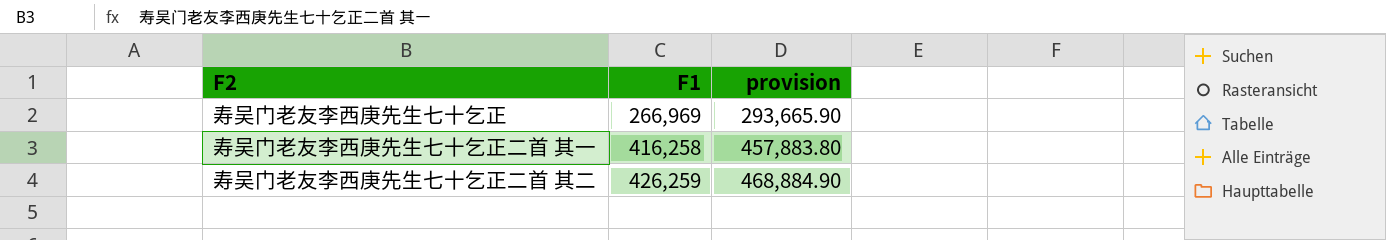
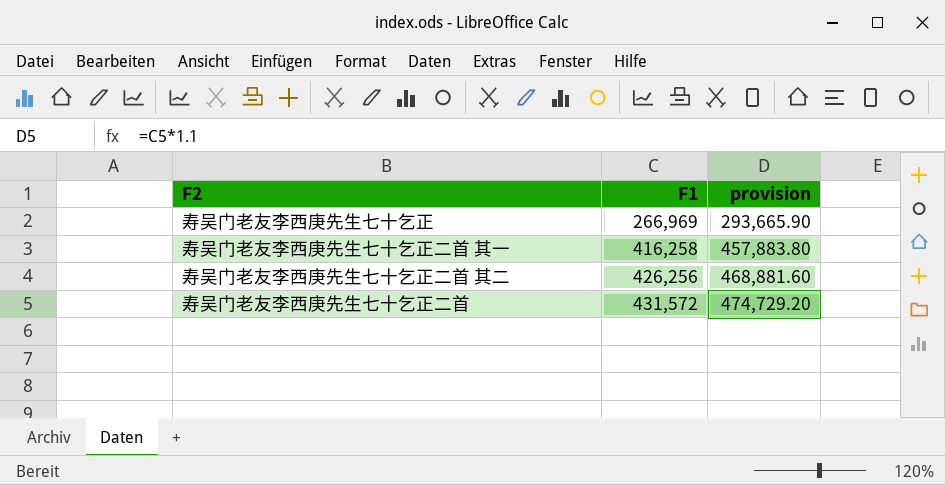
寿吴门老友李西庚先生七十乞正二首 其二 | F1: 426,259 -> 426,256
寿吴门老友李西庚先生七十乞正二首 其二 | provision: 468,884.90 -> 468,881.60
row 寿吴门老友李西庚先生七十乞正二首: none -> 431,572 | 474,729.20

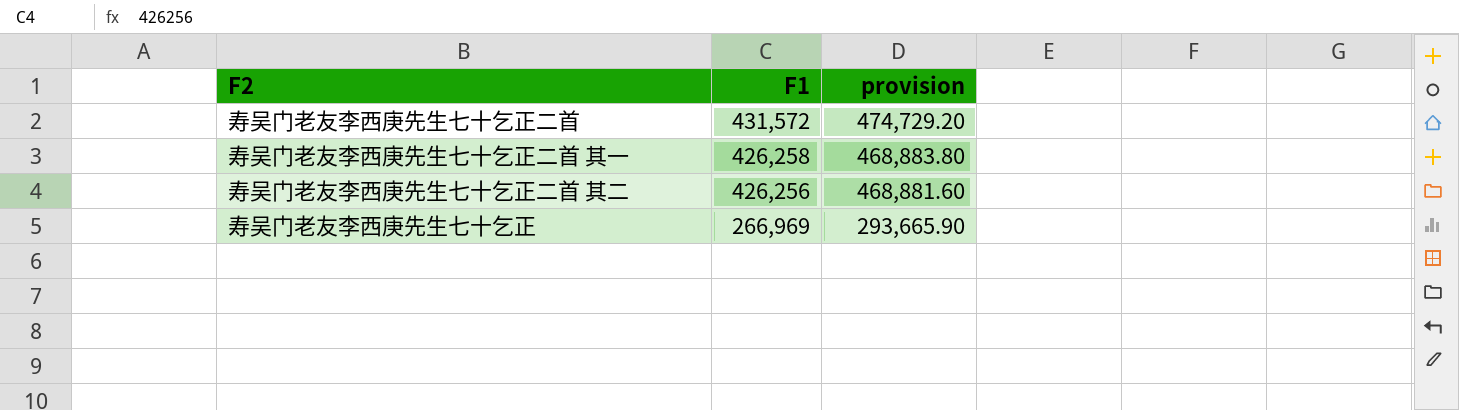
row order: F1 ascending -> F1 descending
寿吴门老友李西庚先生七十乞正二首 其一 | F1: 416,258 -> 426,258
寿吴门老友李西庚先生七十乞正二首 其一 | provision: 457,883.80 -> 468,883.80

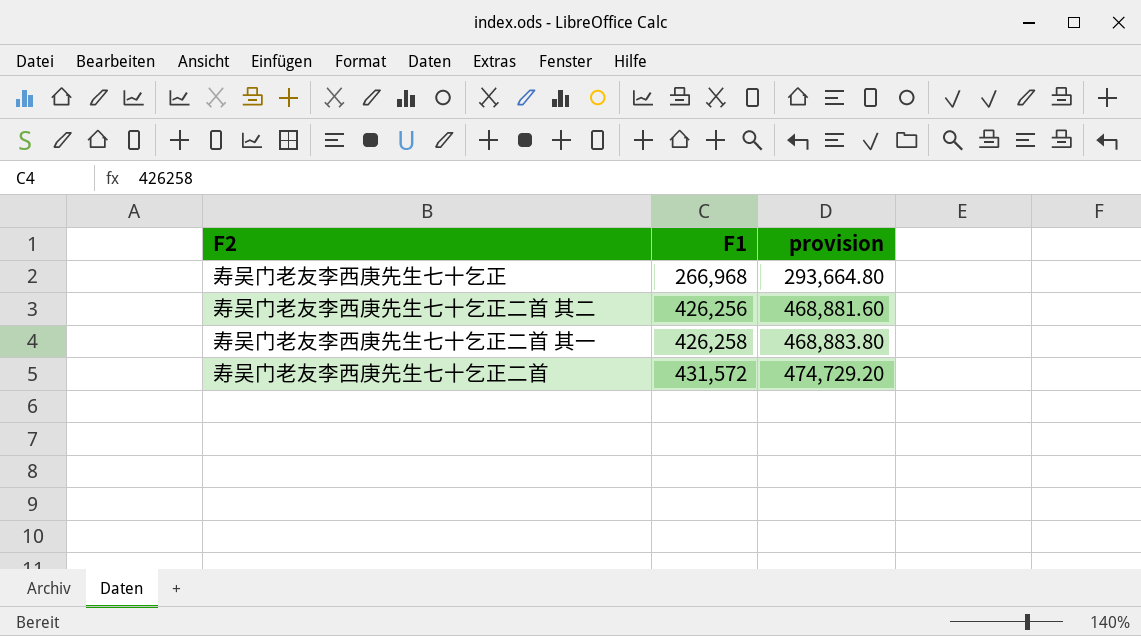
row order: F1 descending -> F1 ascending
寿吴门老友李西庚先生七十乞正 | F1: 266,969 -> 266,968
寿吴门老友李西庚先生七十乞正 | provision: 293,665.90 -> 293,664.80

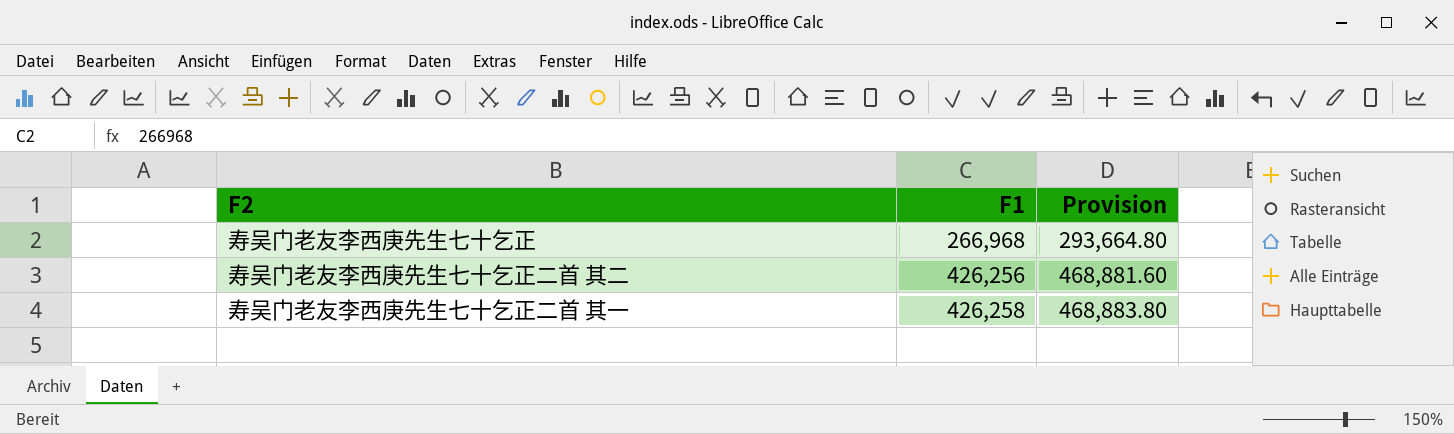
column name: provision -> Provision
row 寿吴门老友李西庚先生七十乞正二首: 431,572 | 474,729.20 -> none

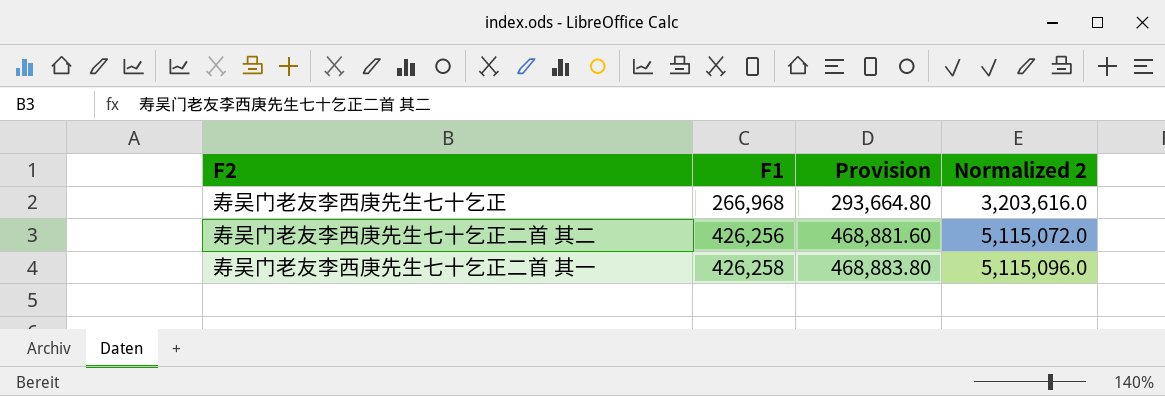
column Normalized 2 | formula: none -> [F1] * 12

